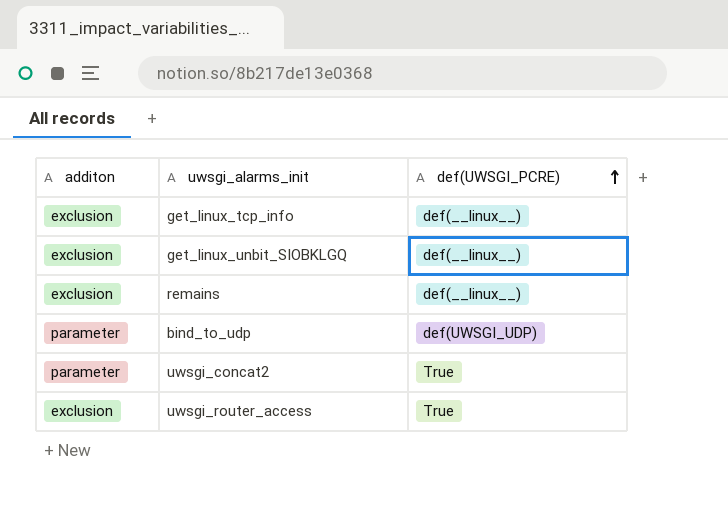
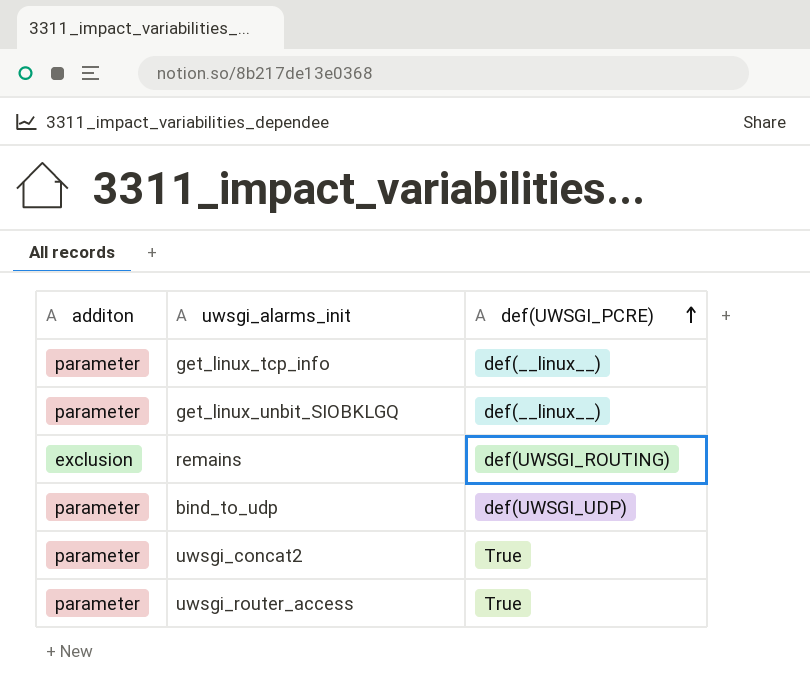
get_linux_tcp_info | additon: exclusion -> parameter
get_linux_unbit_SIOBKLGQ | additon: exclusion -> parameter
remains | def(UWSGI_PCRE): def(__linux__) -> def(UWSGI_ROUTING)
uwsgi_router_access | additon: exclusion -> parameter

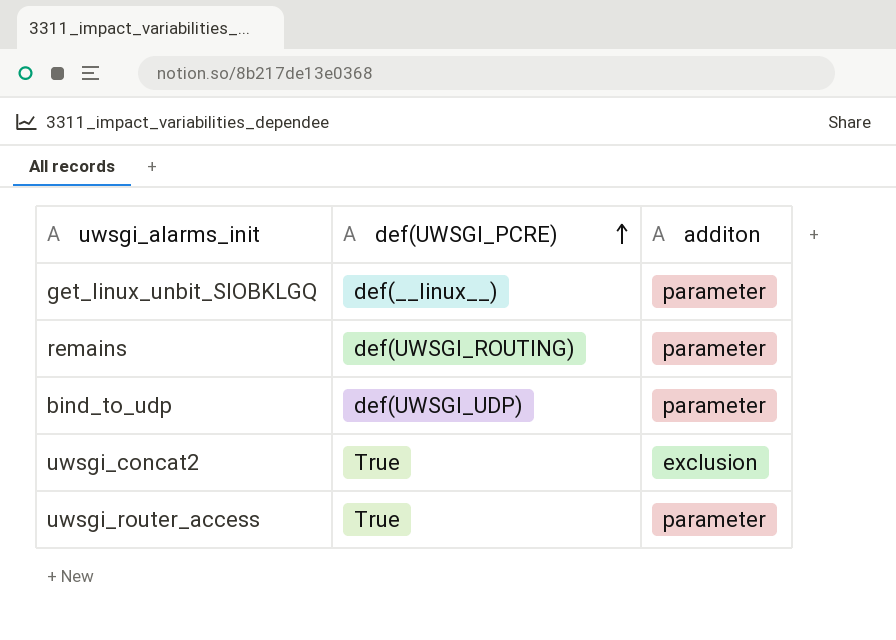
column additon | position: 1 -> 3
row get_linux_tcp_info: parameter | def(__linux__) -> none
remains | additon: exclusion -> parameter
uwsgi_concat2 | additon: parameter -> exclusion

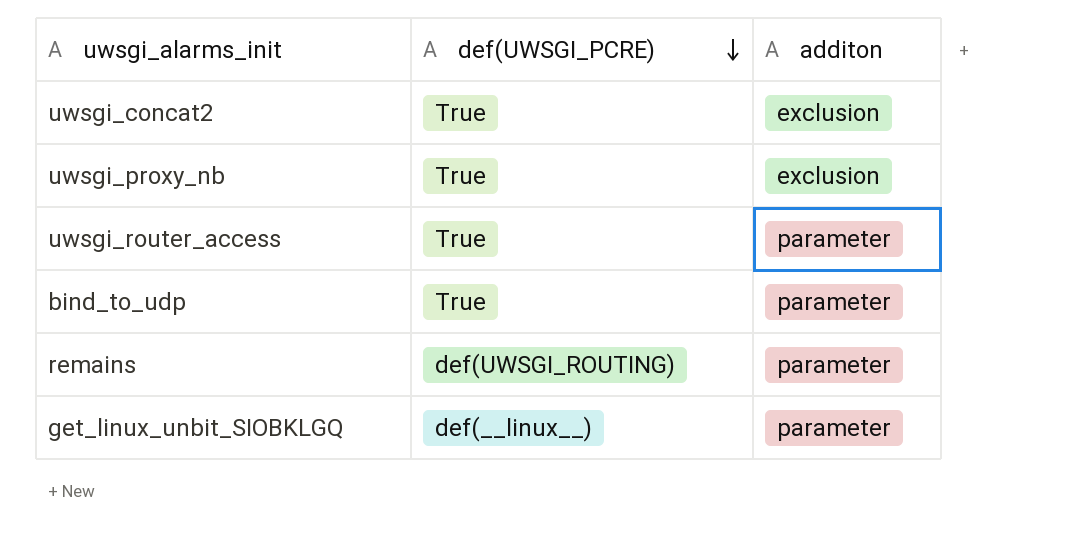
row order: def(UWSGI_PCRE) ascending -> def(UWSGI_PCRE) descending
row uwsgi_proxy_nb: none -> True | exclusion
bind_to_udp | def(UWSGI_PCRE): def(UWSGI_UDP) -> True

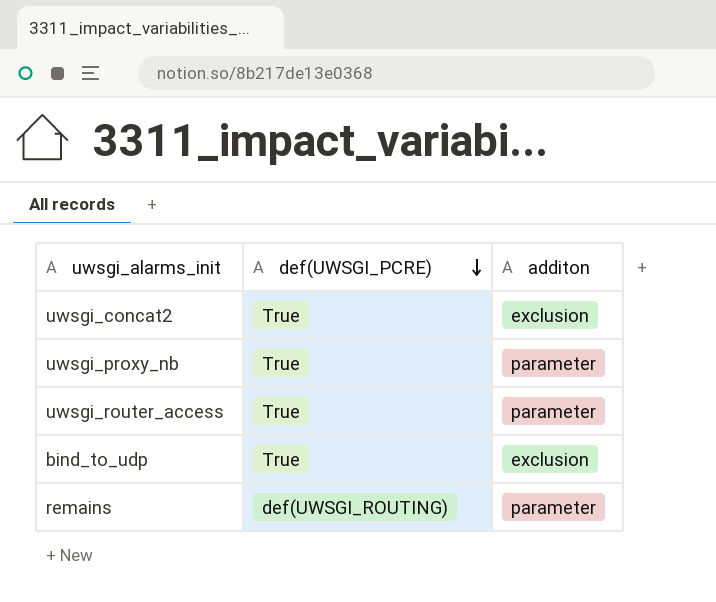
row get_linux_unbit_SIOBKLGQ: def(__linux__) | parameter -> none
uwsgi_proxy_nb | additon: exclusion -> parameter
bind_to_udp | additon: parameter -> exclusion

